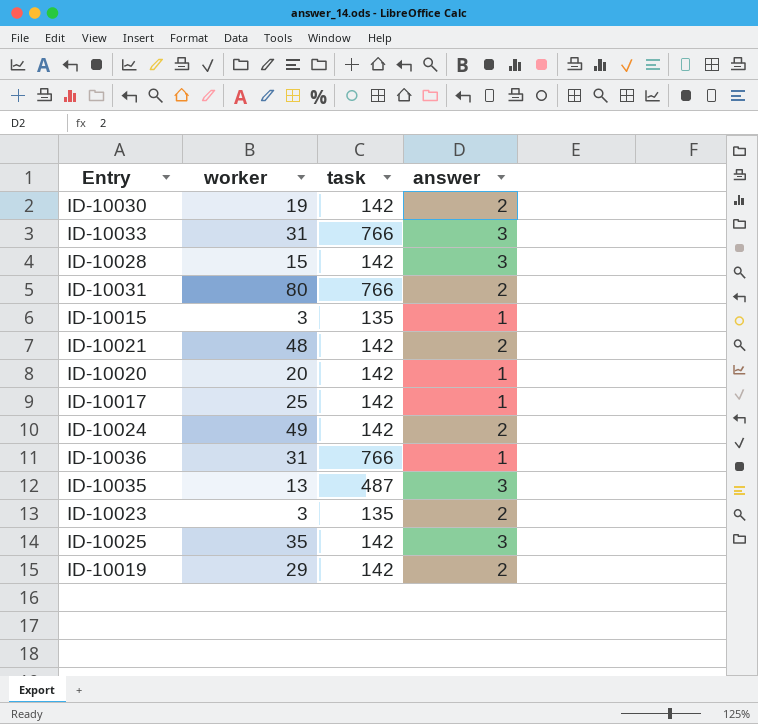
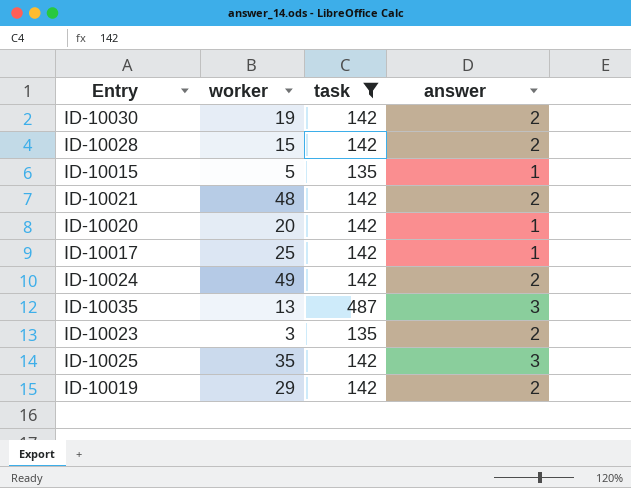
filter: none -> task != 766
ID-10028 | answer: 3 -> 2
ID-10015 | worker: 3 -> 5

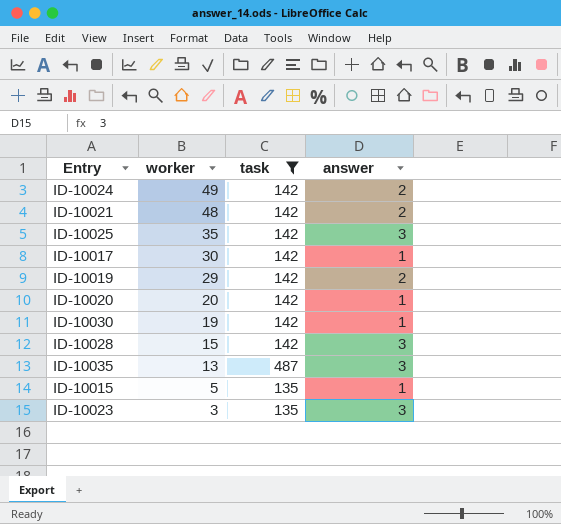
row order: none -> worker descending
ID-10017 | worker: 25 -> 30
ID-10030 | answer: 2 -> 1
ID-10028 | answer: 2 -> 3
ID-10023 | answer: 2 -> 3

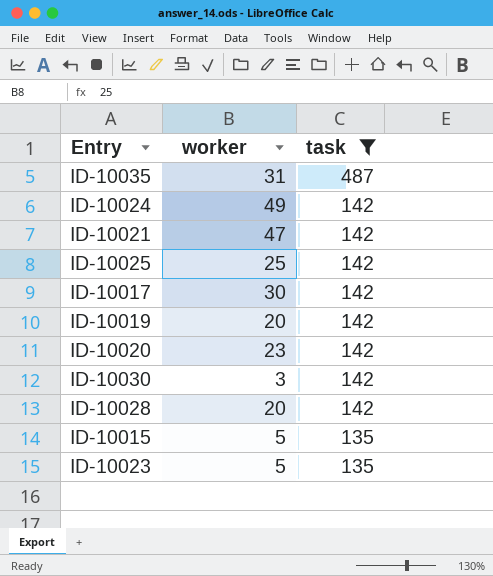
row order: worker descending -> task descending
column answer | position: 4 -> none
ID-10035 | worker: 13 -> 31
ID-10021 | worker: 48 -> 47
ID-10025 | worker: 35 -> 25
ID-10019 | worker: 29 -> 20
ID-10020 | worker: 20 -> 23
ID-10030 | worker: 19 -> 3
ID-10028 | worker: 15 -> 20
ID-10023 | worker: 3 -> 5

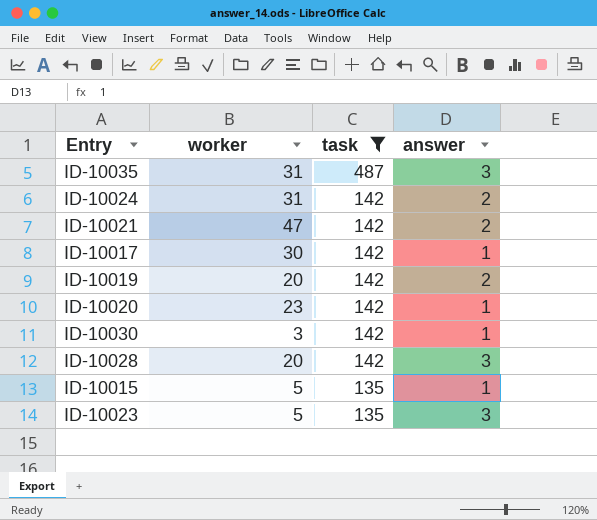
column answer | position: none -> 4
row ID-10025: 25 | 142 -> none
ID-10024 | worker: 49 -> 31

